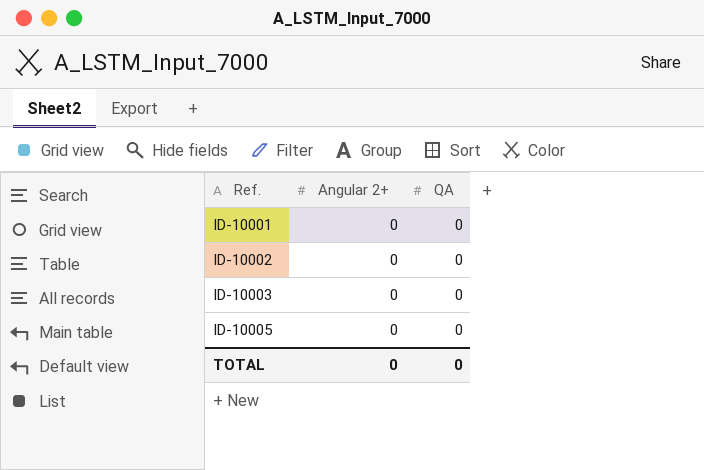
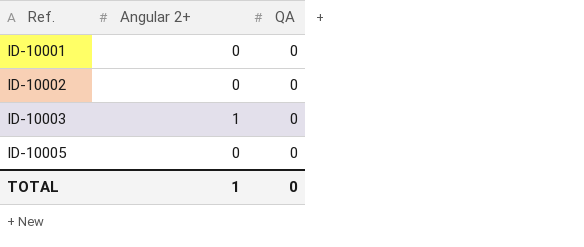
ID-10003 | Angular 2+: 0 -> 1
TOTAL | Angular 2+: 0 -> 1

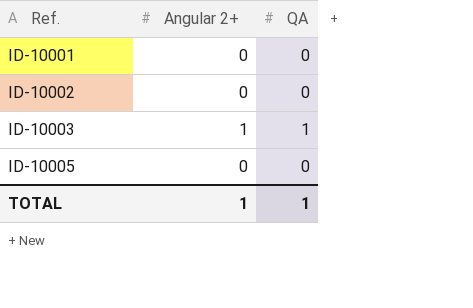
ID-10003 | QA: 0 -> 1
TOTAL | QA: 0 -> 1

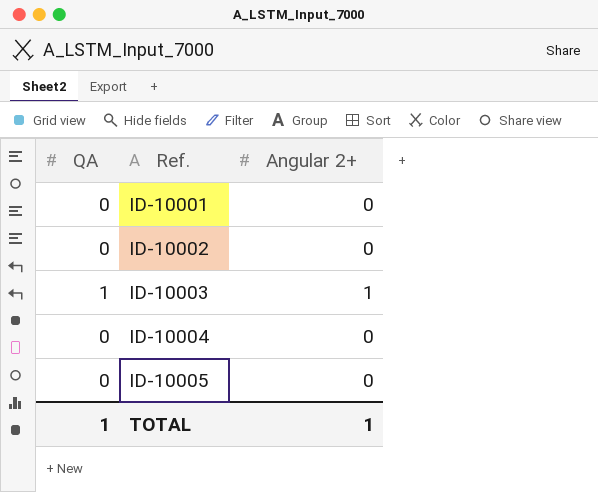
column QA | position: 3 -> 1
row ID-10004: none -> 0 | 0

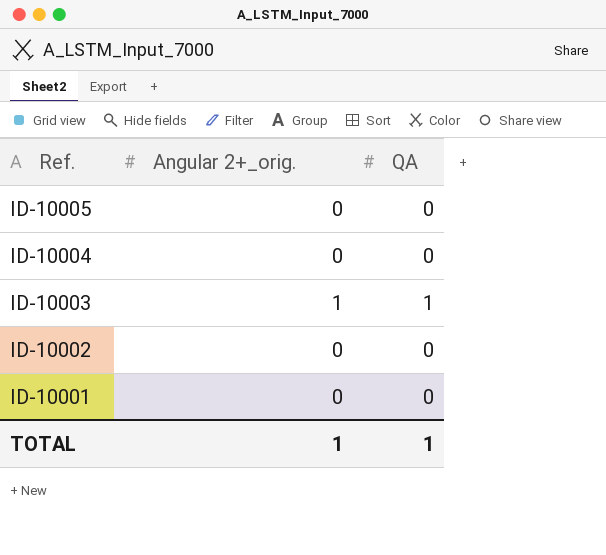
row order: Ref. ascending -> Ref. descending
column name: Angular 2+ -> Angular 2+_orig.
column QA | position: 1 -> 3

